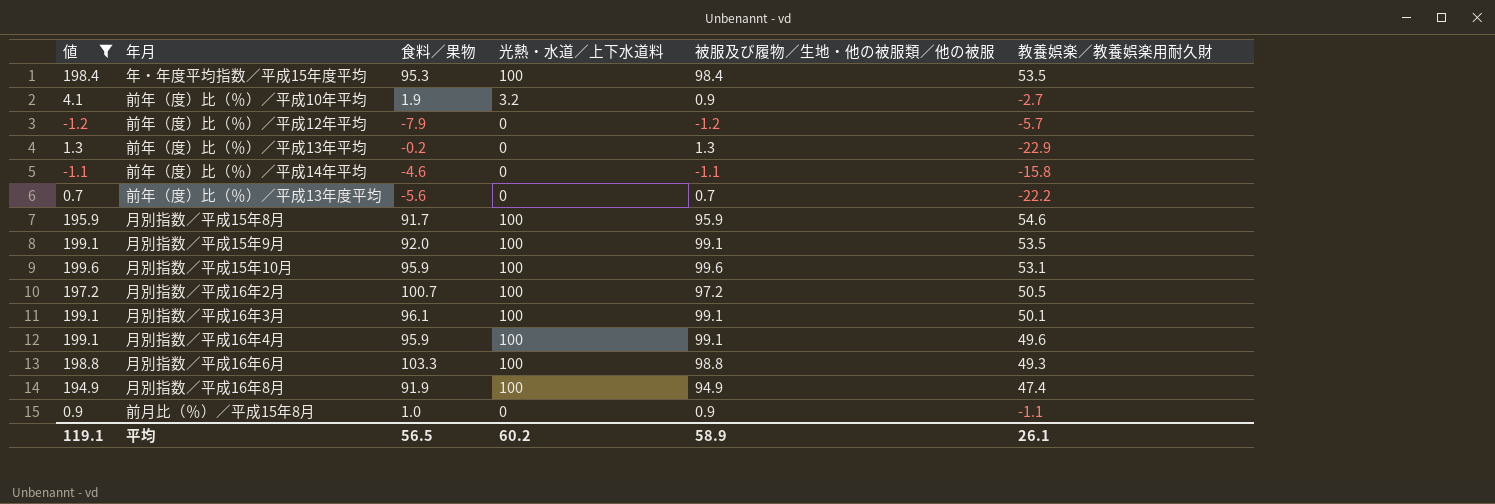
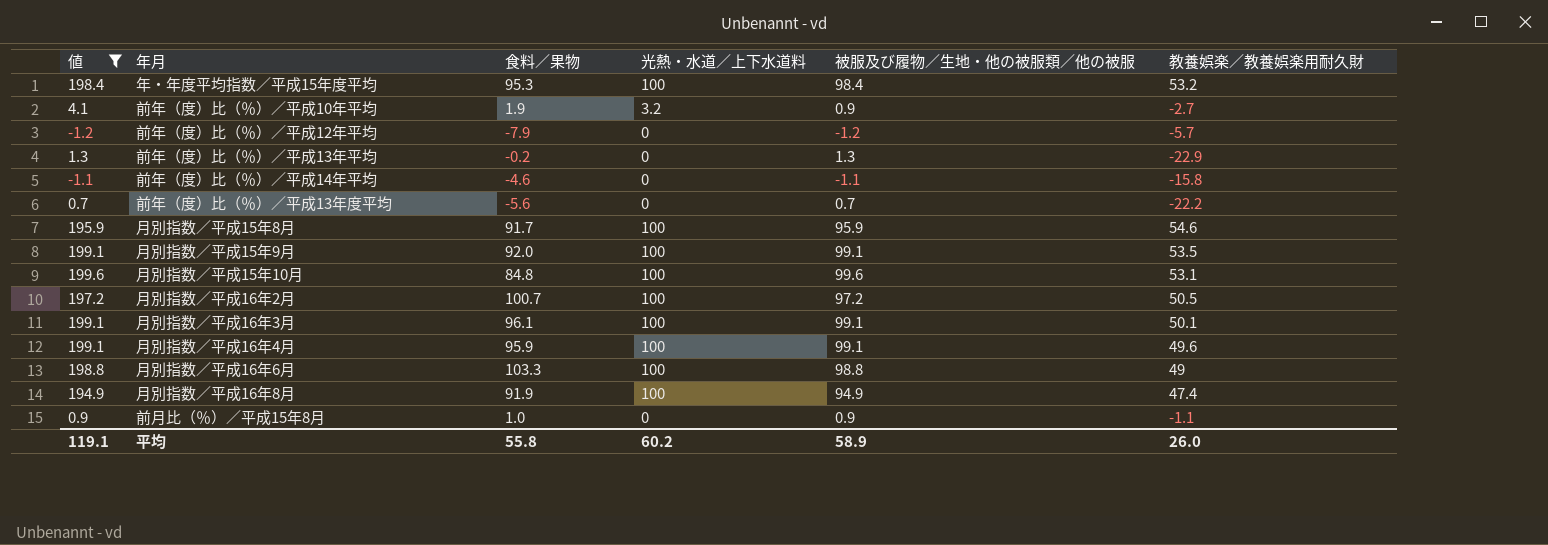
年・年度平均指数／平成15年度平均 | 教養娯楽／教養娯楽用耐久財: 53.5 -> 53.2
月別指数／平成15年10月 | 食料／果物: 95.9 -> 84.8
月別指数／平成16年6月 | 教養娯楽／教養娯楽用耐久財: 49.3 -> 49
平均 | 食料／果物: 56.5 -> 55.8
平均 | 教養娯楽／教養娯楽用耐久財: 26.1 -> 26.0

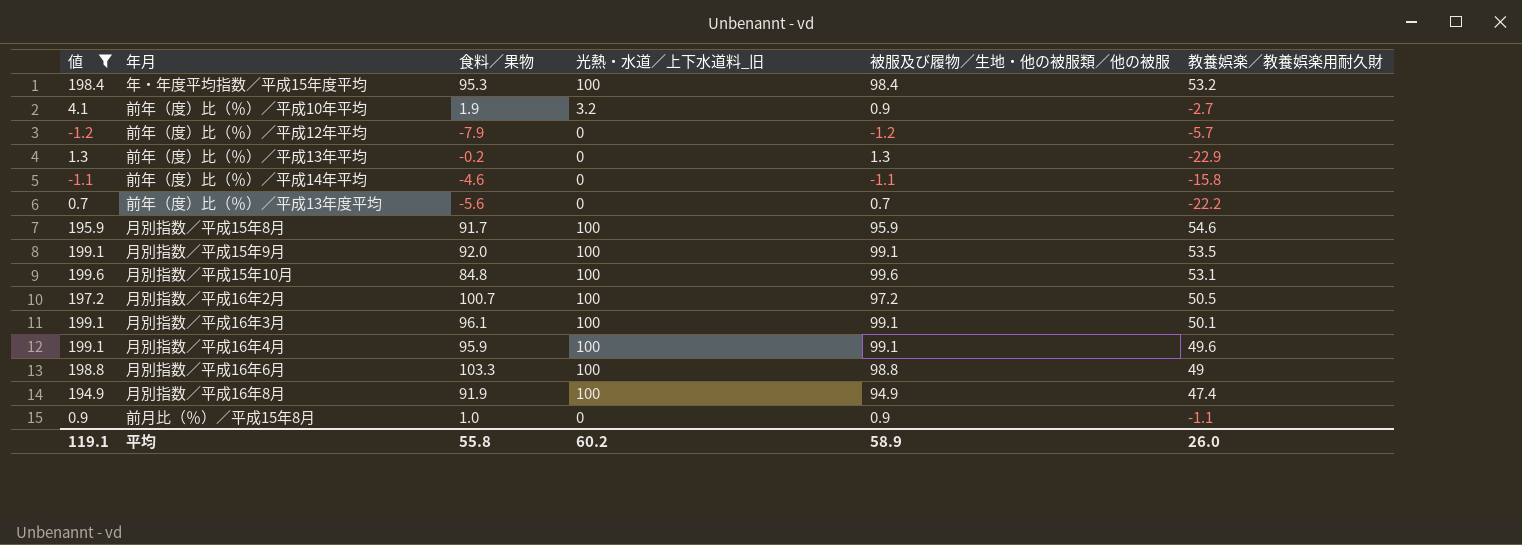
column name: 光熱・水道／上下水道料 -> 光熱・水道／上下水道料_旧

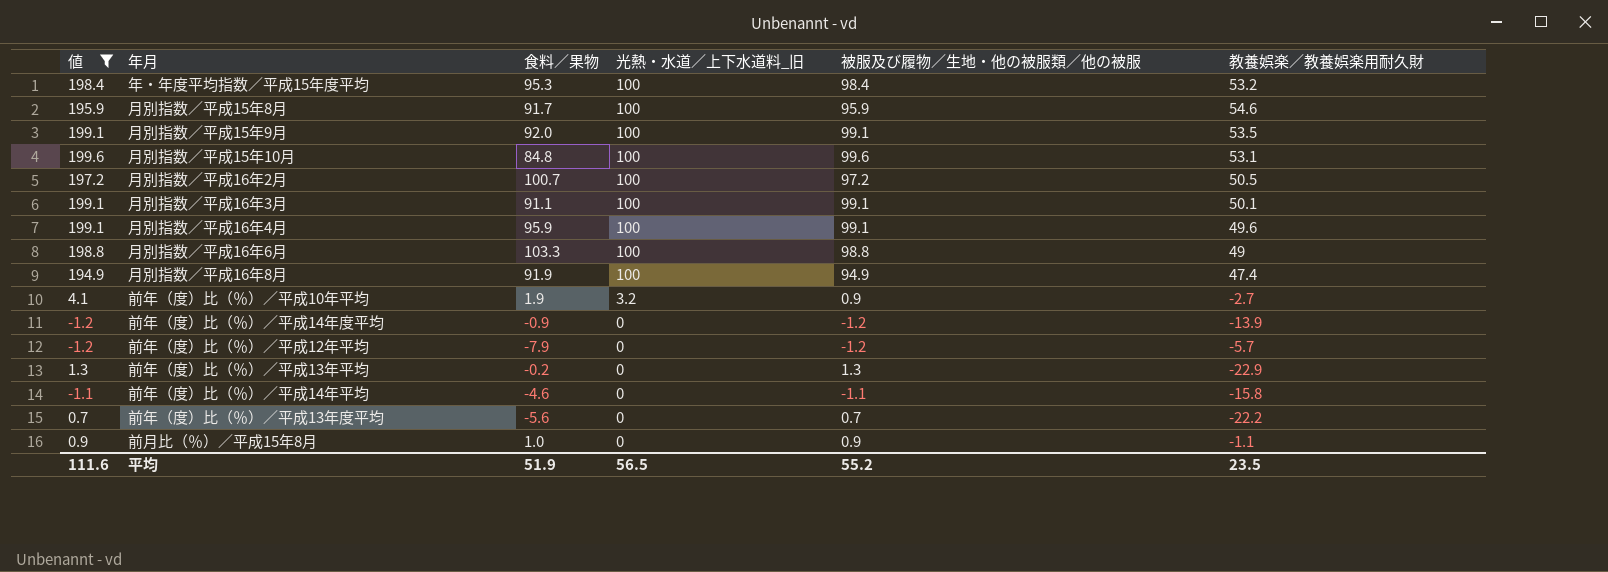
row order: none -> 光熱・水道／上下水道料_旧 descending
月別指数／平成16年3月 | 食料／果物: 96.1 -> 91.1
row 前年（度）比（％）／平成14年度平均: none -> -1.2 | -0.9 | 0 | -1.2 | -13.9
平均 | 値: 119.1 -> 111.6
平均 | 食料／果物: 55.8 -> 51.9
平均 | 光熱・水道／上下水道料_旧: 60.2 -> 56.5
平均 | 被服及び履物／生地・他の被服類／他の被服: 58.9 -> 55.2
平均 | 教養娯楽／教養娯楽用耐久財: 26.0 -> 23.5

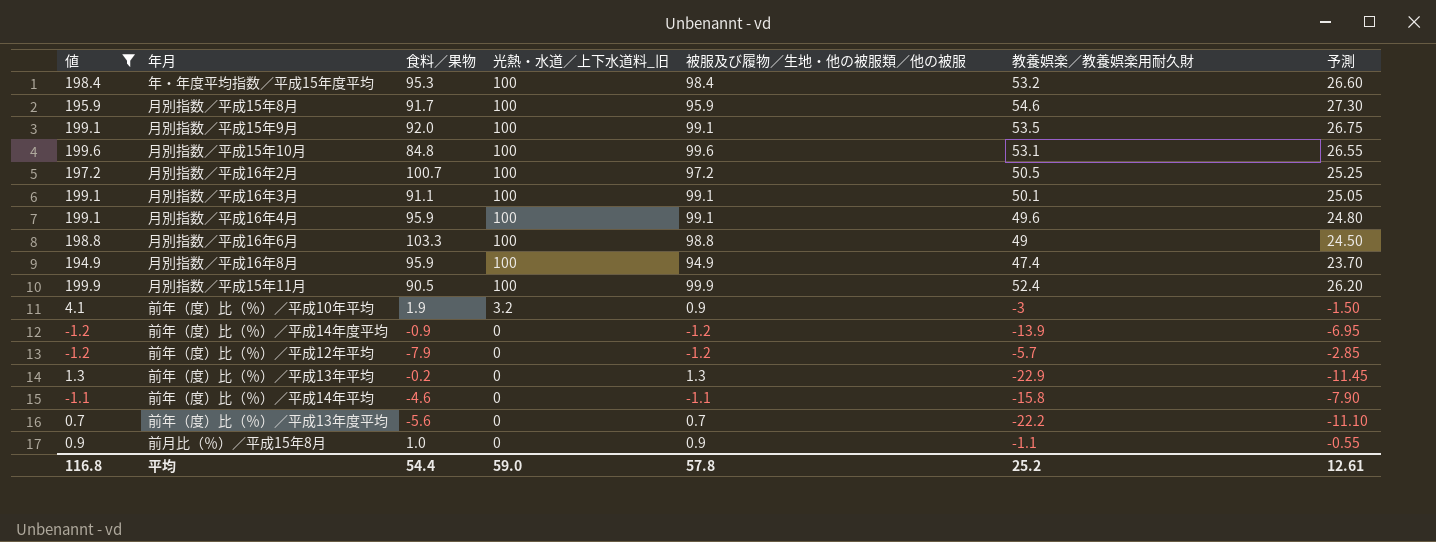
column 予測 | formula: none -> [教養娯楽／教養娯楽用耐久財] * 0.5
月別指数／平成16年8月 | 食料／果物: 91.9 -> 95.9
row 月別指数／平成15年11月: none -> 199.9 | 90.5 | 100 | 99.9 | 52.4 | 26.20
前年（度）比（％）／平成10年平均 | 教養娯楽／教養娯楽用耐久財: -2.7 -> -3
平均 | 値: 111.6 -> 116.8
平均 | 食料／果物: 51.9 -> 54.4
平均 | 光熱・水道／上下水道料_旧: 56.5 -> 59.0
平均 | 被服及び履物／生地・他の被服類／他の被服: 55.2 -> 57.8
平均 | 教養娯楽／教養娯楽用耐久財: 23.5 -> 25.2

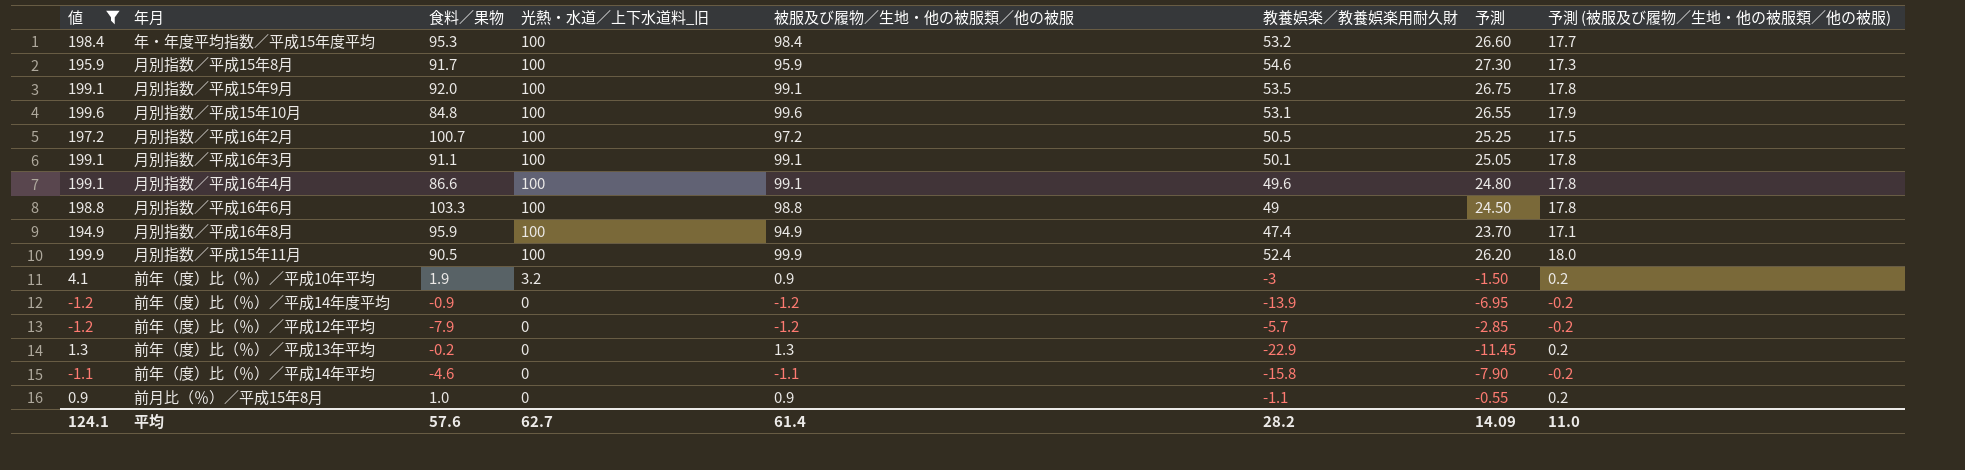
column 予測 (被服及び履物／生地・他の被服類／他の被服) | formula: none -> [被服及び履物／生地・他の被服類／他の被服] * 0.18
row 前年（度）比（％）／平成13年度平均: 0.7 | -5.6 | 0 | 0.7 | -22.2 | -11.10 -> none
月別指数／平成16年4月 | 食料／果物: 95.9 -> 86.6
平均 | 値: 116.8 -> 124.1
平均 | 食料／果物: 54.4 -> 57.6
平均 | 光熱・水道／上下水道料_旧: 59.0 -> 62.7
平均 | 被服及び履物／生地・他の被服類／他の被服: 57.8 -> 61.4
平均 | 教養娯楽／教養娯楽用耐久財: 25.2 -> 28.2
平均 | 予測: 12.61 -> 14.09

